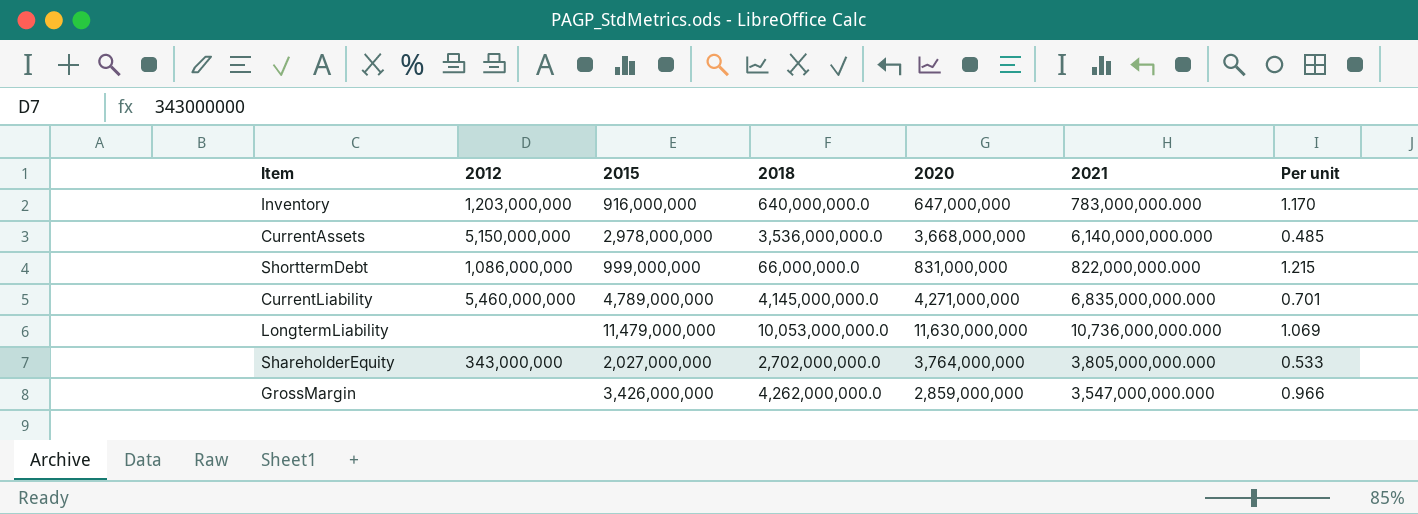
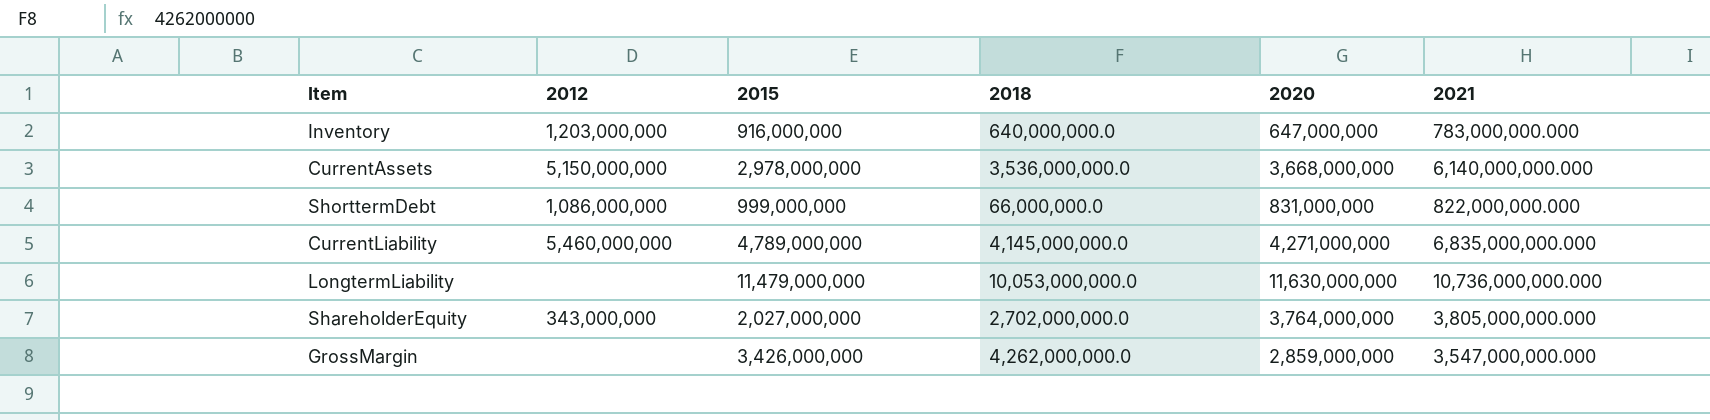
column Per unit | formula: [2015] / [2021] -> none

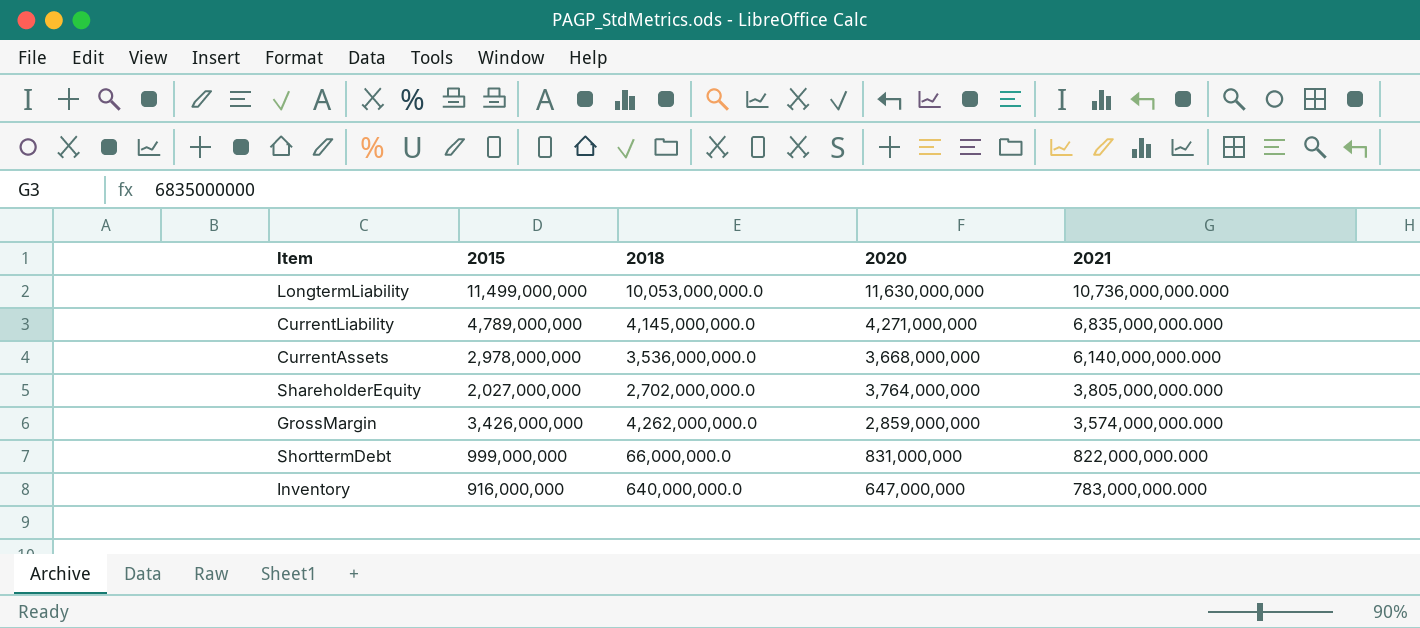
row order: none -> 2021 descending
column 2012 | position: 2 -> none
LongtermLiability | 2015: 11,479,000,000 -> 11,499,000,000
GrossMargin | 2021: 3,547,000,000.000 -> 3,574,000,000.000

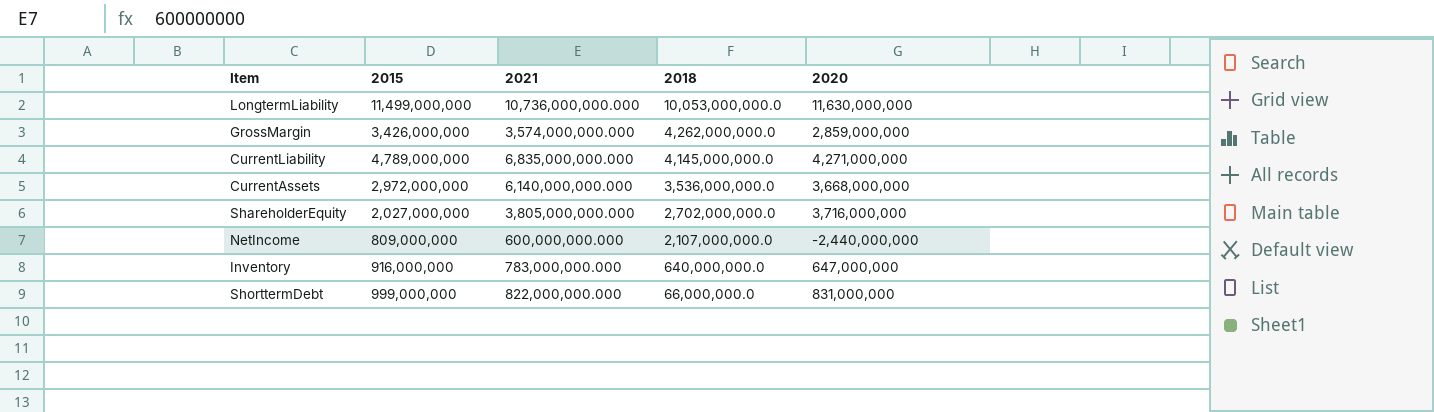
row order: 2021 descending -> 2018 descending
column 2021 | position: 5 -> 3
CurrentAssets | 2015: 2,978,000,000 -> 2,972,000,000
ShareholderEquity | 2020: 3,764,000,000 -> 3,716,000,000
row NetIncome: none -> 809,000,000 | 600,000,000.000 | 2,107,000,000.0 | -2,440,000,000

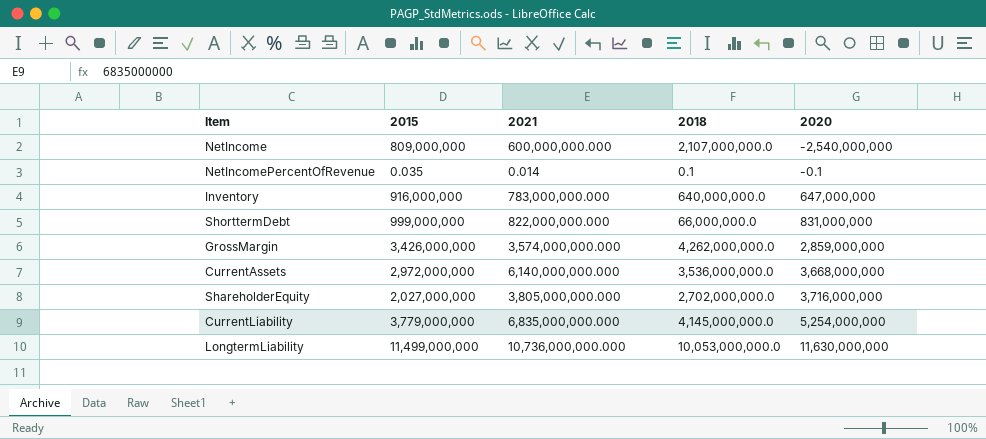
row order: 2018 descending -> 2020 ascending
NetIncome | 2020: -2,440,000,000 -> -2,540,000,000
row NetIncomePercentOfRevenue: none -> 0.035 | 0.014 | 0.1 | -0.1
CurrentLiability | 2015: 4,789,000,000 -> 3,779,000,000
CurrentLiability | 2020: 4,271,000,000 -> 5,254,000,000

